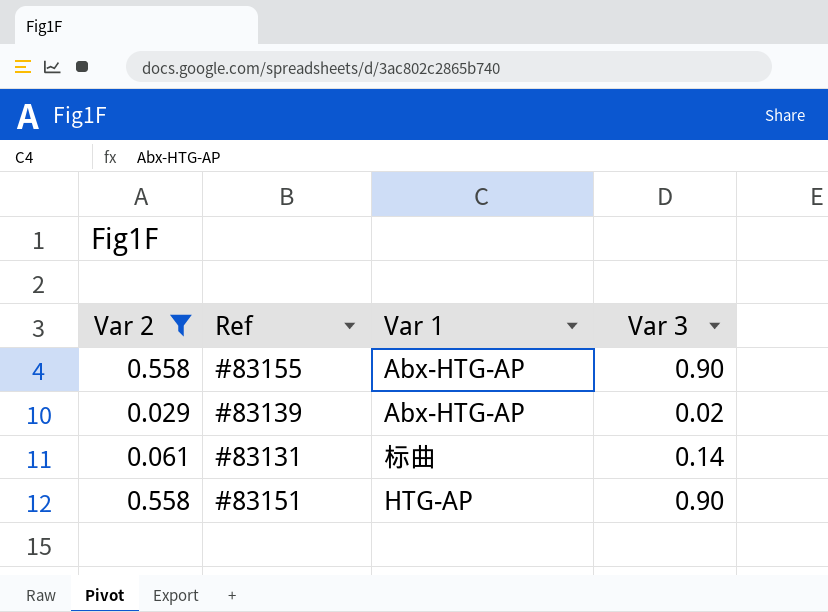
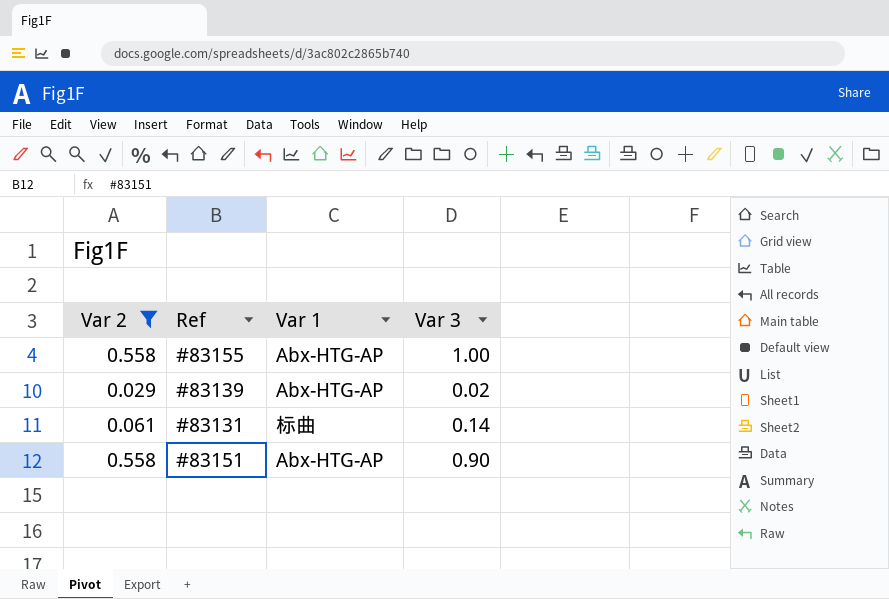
#83155 | Var 3: 0.90 -> 1.00
#83151 | Var 1: HTG-AP -> Abx-HTG-AP

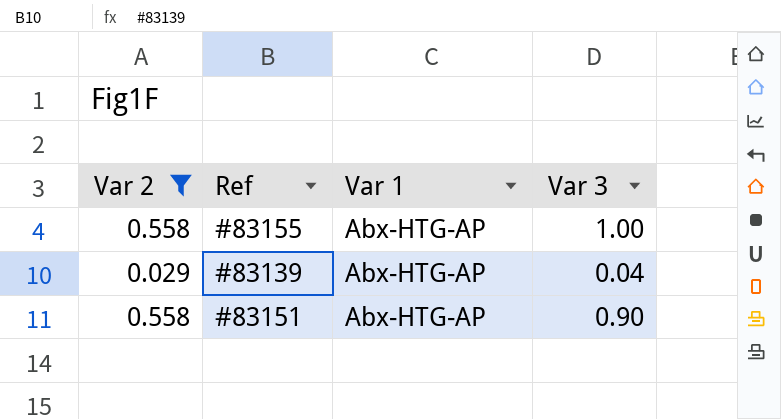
row #83131: 0.061 | 标曲 | 0.14 -> none
#83139 | Var 3: 0.02 -> 0.04

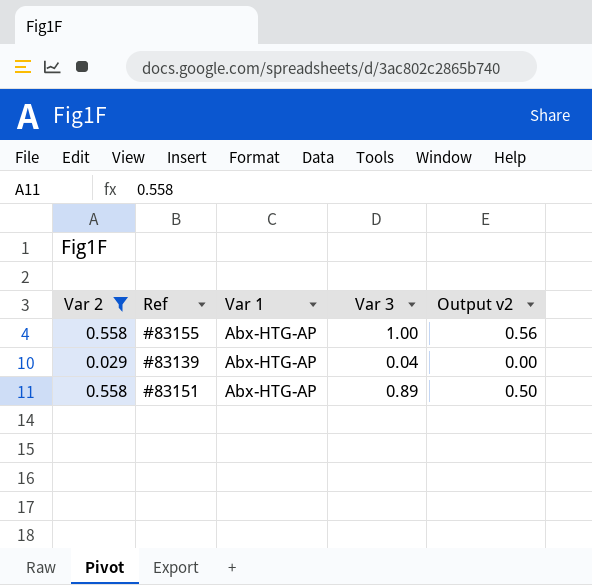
column Output v2 | formula: none -> [Var 2] * [Var 3]
#83151 | Var 3: 0.90 -> 0.89

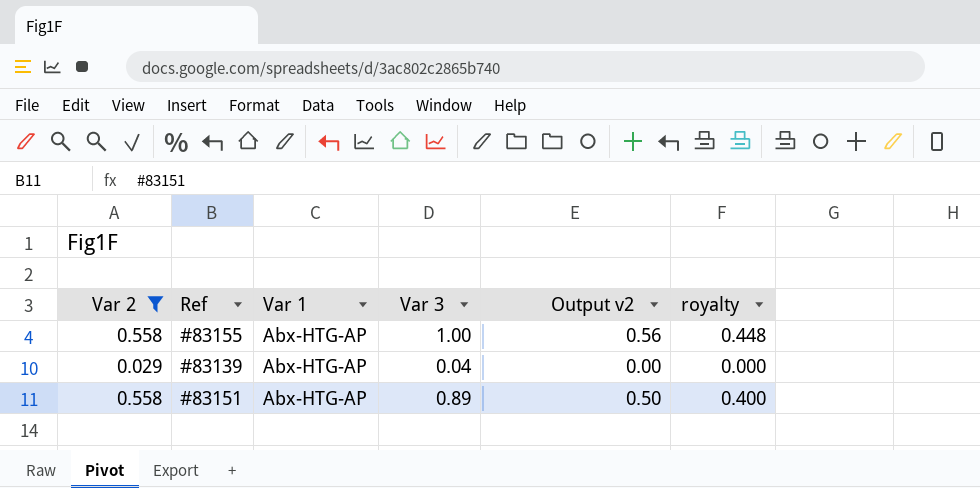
column royalty | formula: none -> [Output v2] * 0.8

